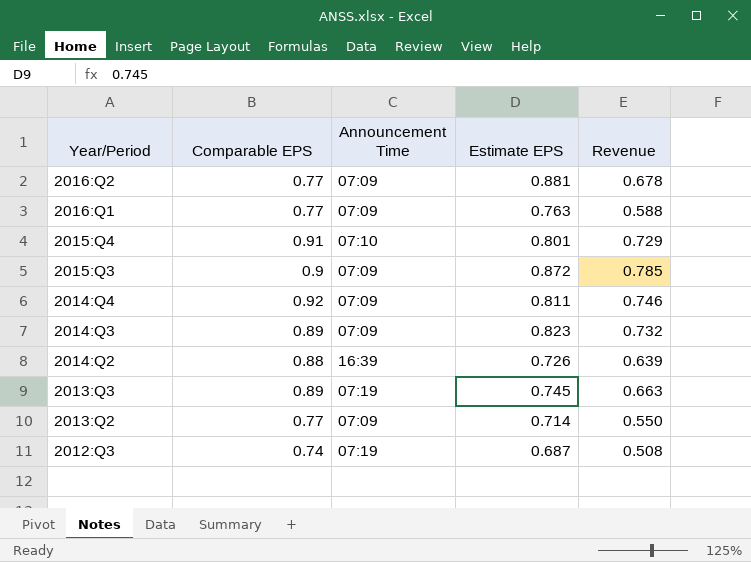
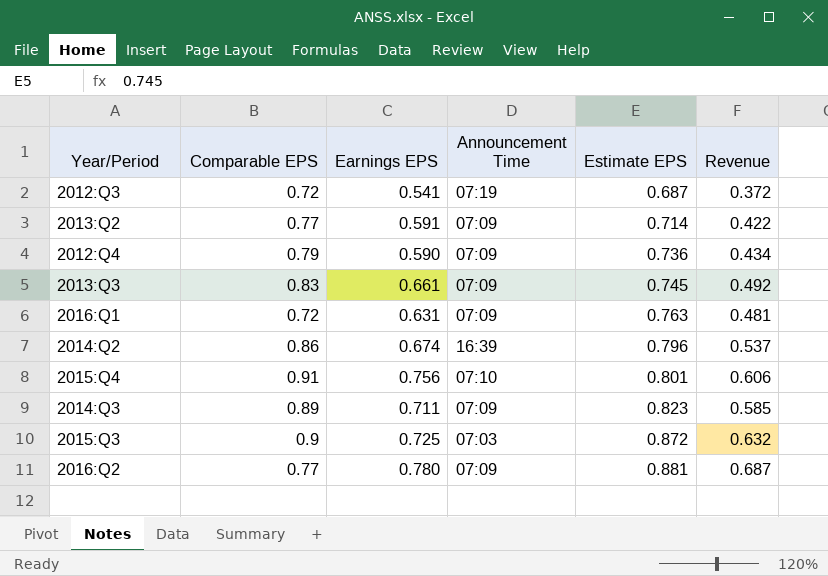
row order: Year/Period descending -> Estimate EPS ascending
column Earnings EPS | position: none -> 3
column Revenue | formula: [Comparable EPS] * [Estimate EPS] -> [Earnings EPS] * [Estimate EPS]
row 2014:Q4: 0.92 | 07:09 | 0.811 | 0.746 -> none
2012:Q3 | Comparable EPS: 0.74 -> 0.72
row 2012:Q4: none -> 0.79 | 0.590 | 07:09 | 0.736 | 0.434
2013:Q3 | Comparable EPS: 0.89 -> 0.83
2013:Q3 | Announcement Time: 07:19 -> 07:09
2016:Q1 | Comparable EPS: 0.77 -> 0.72
2014:Q2 | Comparable EPS: 0.88 -> 0.86
2014:Q2 | Estimate EPS: 0.726 -> 0.796
2015:Q3 | Announcement Time: 07:09 -> 07:03

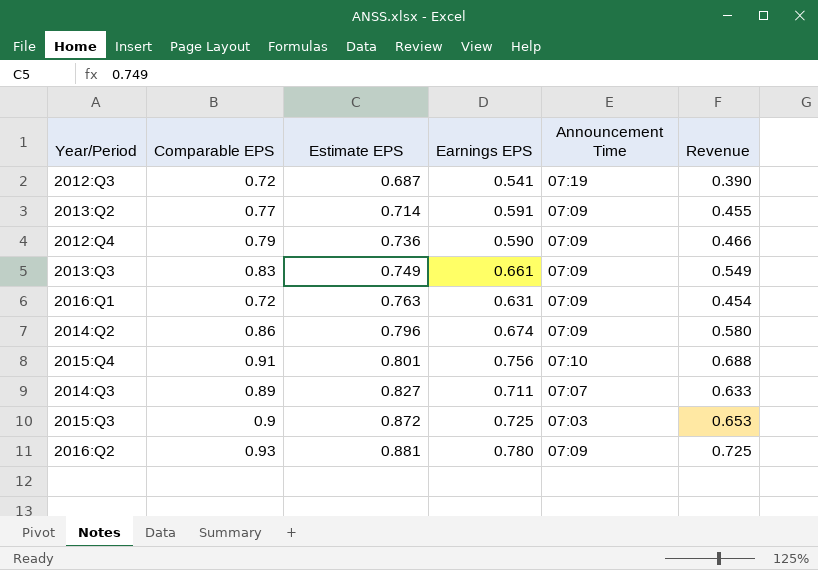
column Estimate EPS | position: 5 -> 3
column Revenue | formula: [Earnings EPS] * [Estimate EPS] -> [Comparable EPS] * [Earnings EPS]
2013:Q3 | Estimate EPS: 0.745 -> 0.749
2014:Q2 | Announcement Time: 16:39 -> 07:09
2014:Q3 | Estimate EPS: 0.823 -> 0.827
2014:Q3 | Announcement Time: 07:09 -> 07:07
2016:Q2 | Comparable EPS: 0.77 -> 0.93

